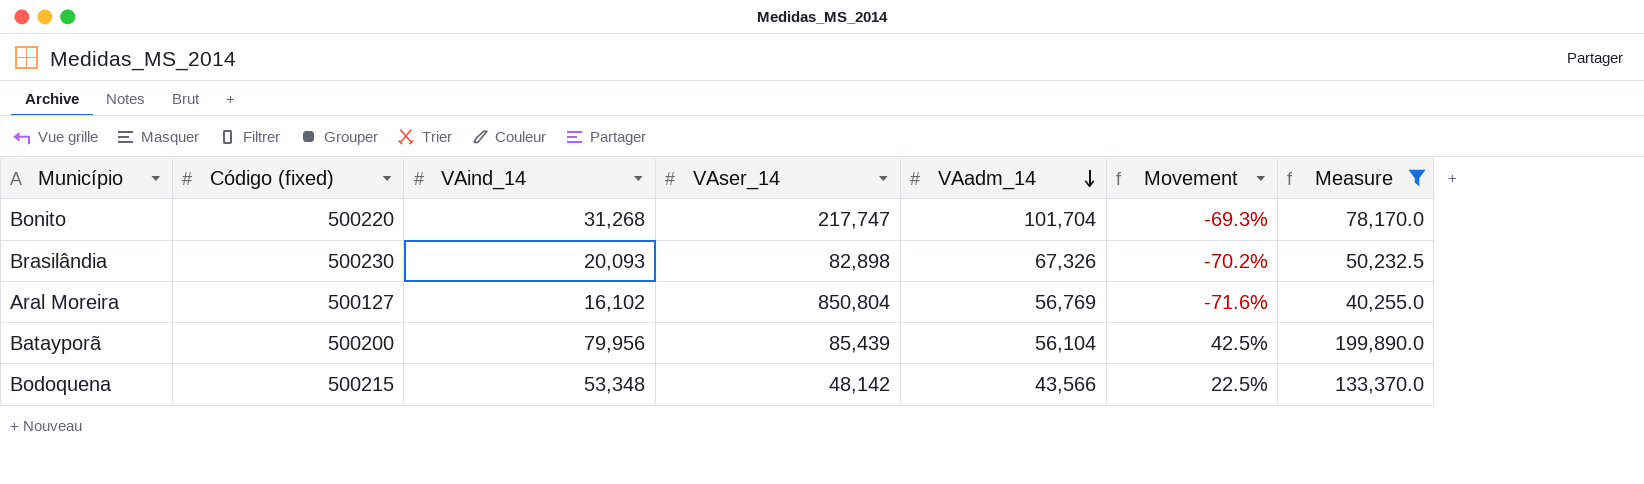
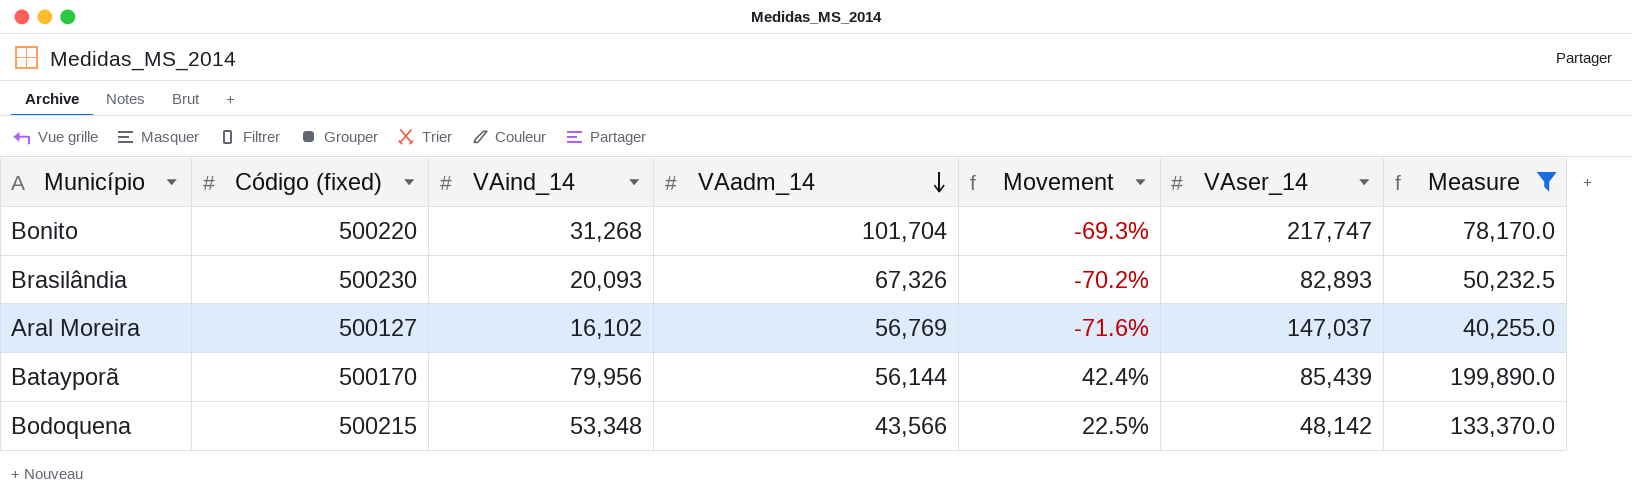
column VAser_14 | position: 4 -> 6
Brasilândia | VAser_14: 82,898 -> 82,893
Aral Moreira | VAser_14: 850,804 -> 147,037
Batayporã | Código (fixed): 500200 -> 500170
Batayporã | VAadm_14: 56,104 -> 56,144
Batayporã | Movement: 42.5% -> 42.4%

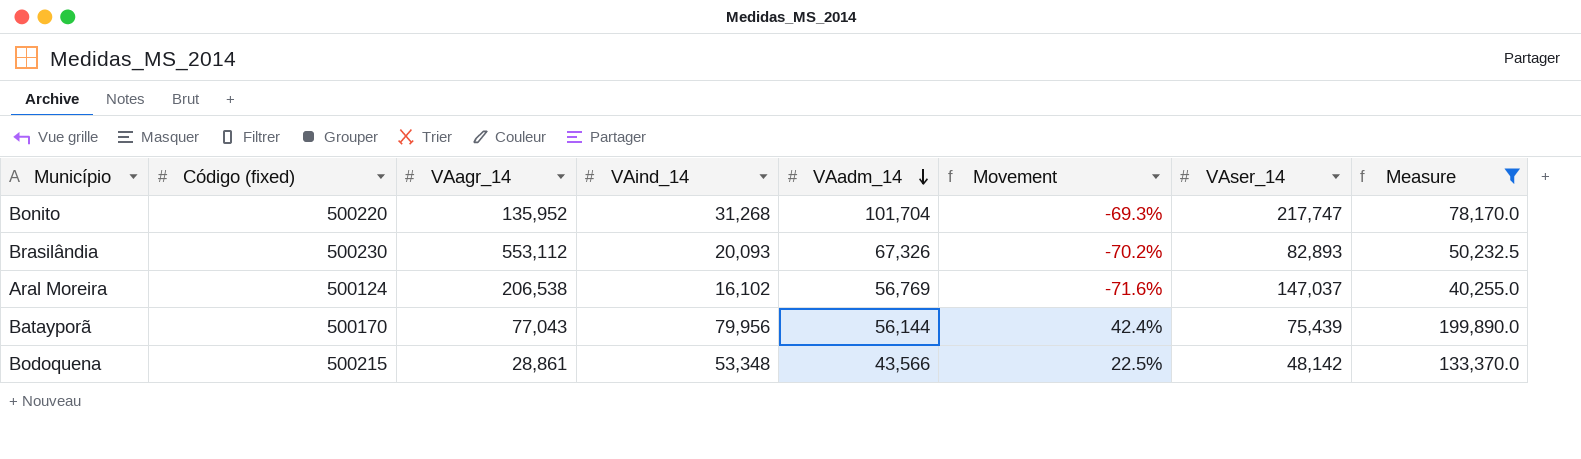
column VAagr_14 | position: none -> 3
Aral Moreira | Código (fixed): 500127 -> 500124
Batayporã | VAser_14: 85,439 -> 75,439

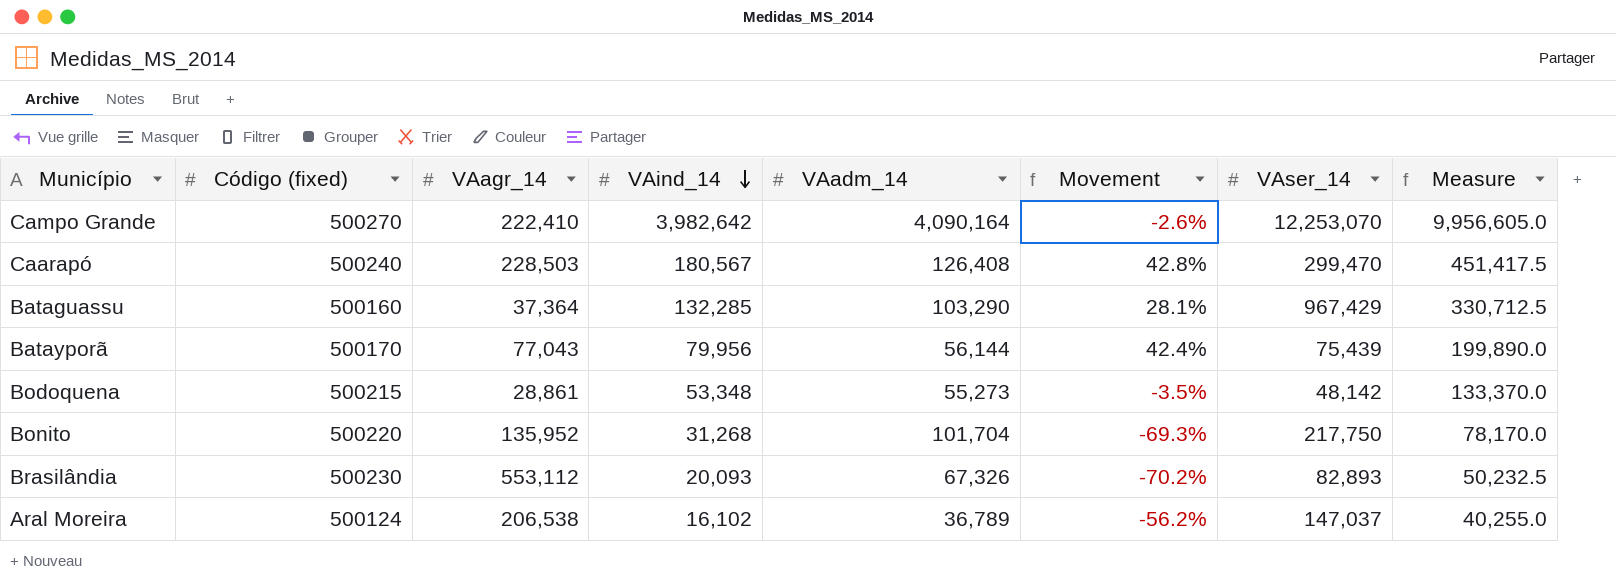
filter: Measure <= 199,890.0 -> none
row order: VAadm_14 descending -> VAind_14 descending
Bodoquena | VAadm_14: 43,566 -> 55,273
Bodoquena | Movement: 22.5% -> -3.5%
Bonito | VAser_14: 217,747 -> 217,750
Aral Moreira | VAadm_14: 56,769 -> 36,789
Aral Moreira | Movement: -71.6% -> -56.2%

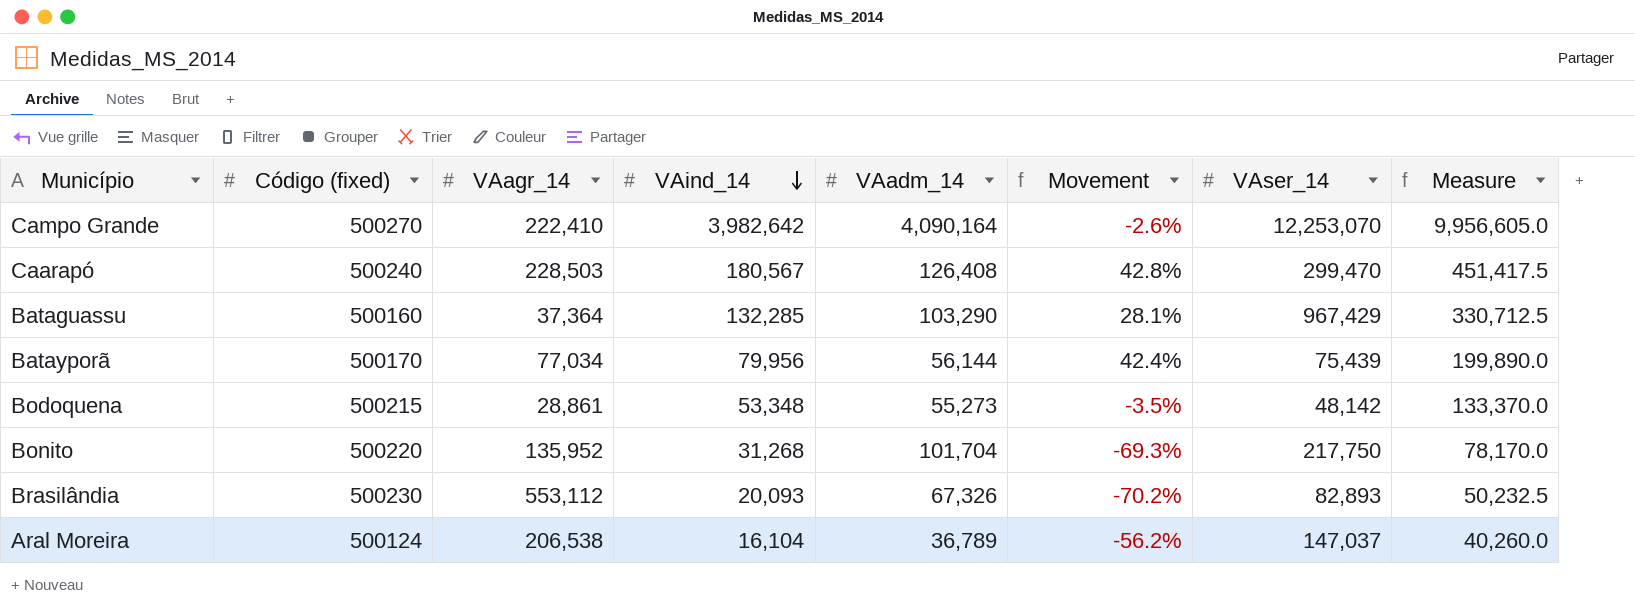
Batayporã | VAagr_14: 77,043 -> 77,034
Aral Moreira | VAind_14: 16,102 -> 16,104
Aral Moreira | Measure: 40,255.0 -> 40,260.0

